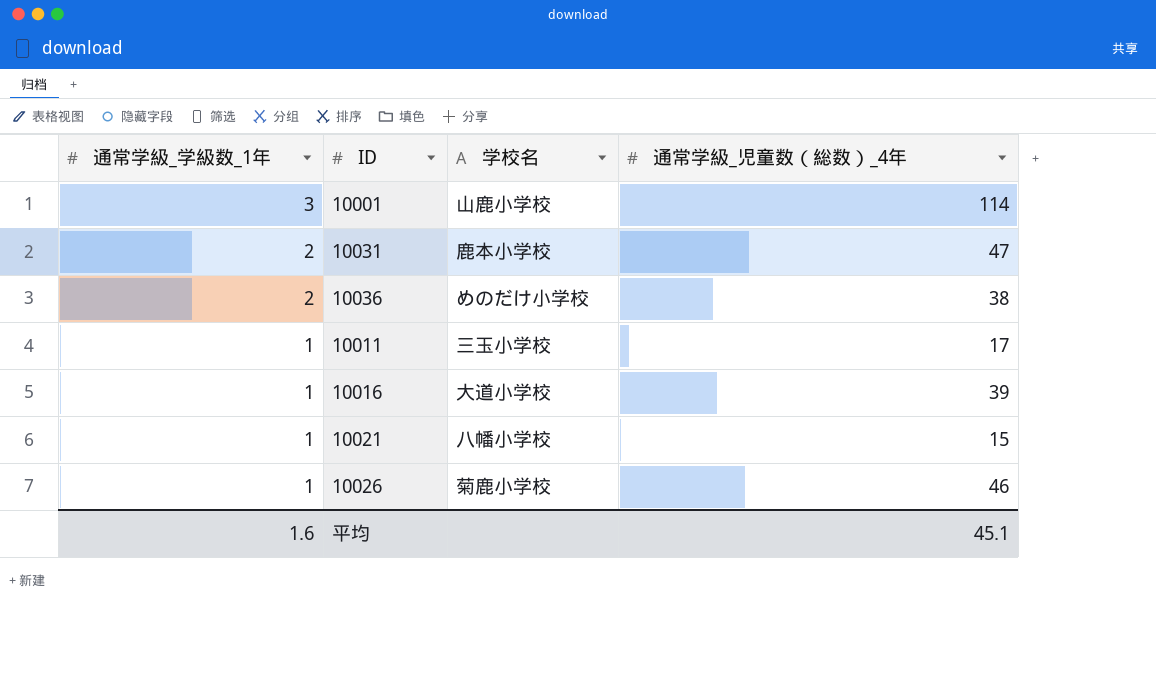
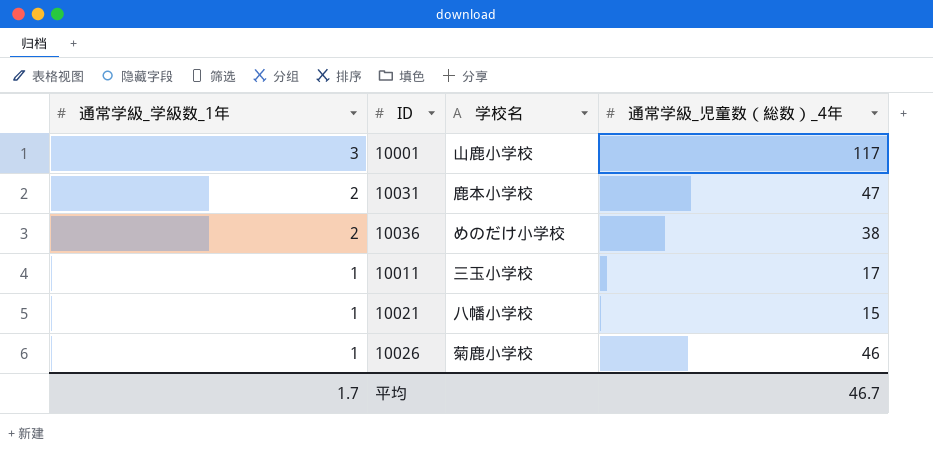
row 10016: 1 | 大道小学校 | 39 -> none
10001 | 通常学級_児童数（総数）_4年: 114 -> 117
平均 | 通常学級_学級数_1年: 1.6 -> 1.7
平均 | 通常学級_児童数（総数）_4年: 45.1 -> 46.7

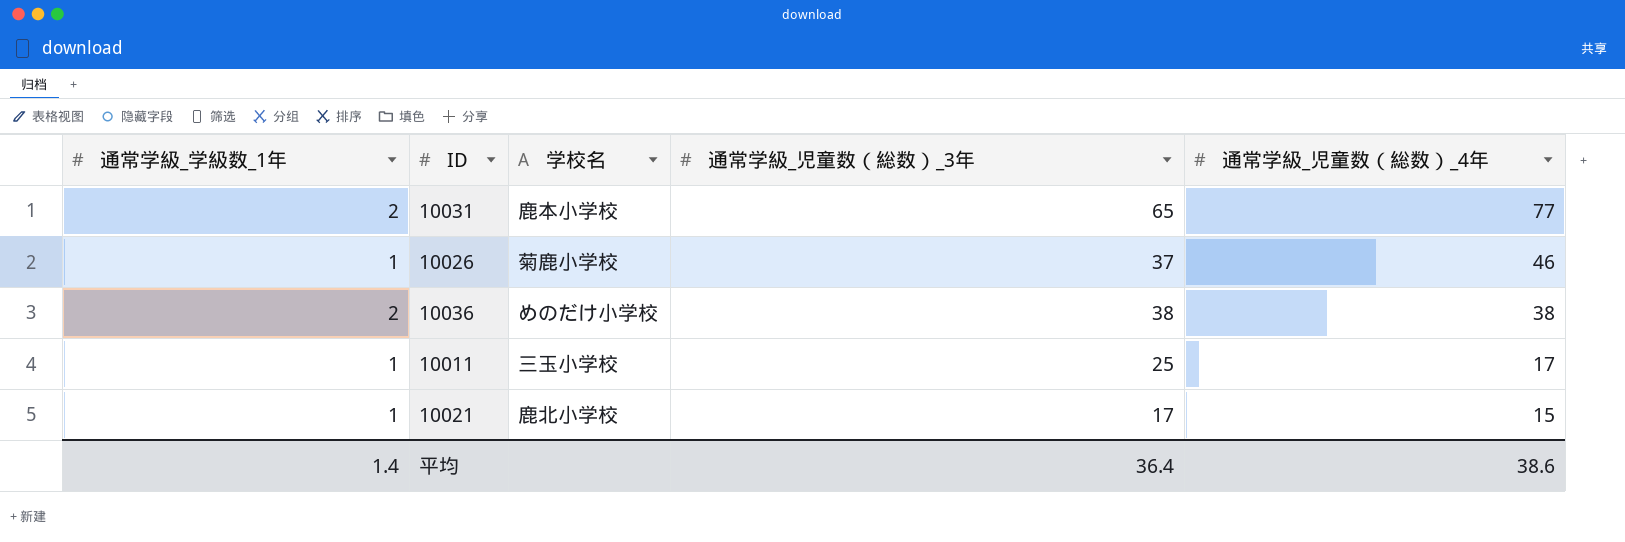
row order: 通常学級_学級数_1年 descending -> 通常学級_児童数（総数）_4年 descending
column 通常学級_児童数（総数）_3年 | position: none -> 4
row 10001: 3 | 山鹿小学校 | 117 -> none
10031 | 通常学級_児童数（総数）_4年: 47 -> 77
10021 | 学校名: 八幡小学校 -> 鹿北小学校
平均 | 通常学級_学級数_1年: 1.7 -> 1.4
平均 | 通常学級_児童数（総数）_4年: 46.7 -> 38.6

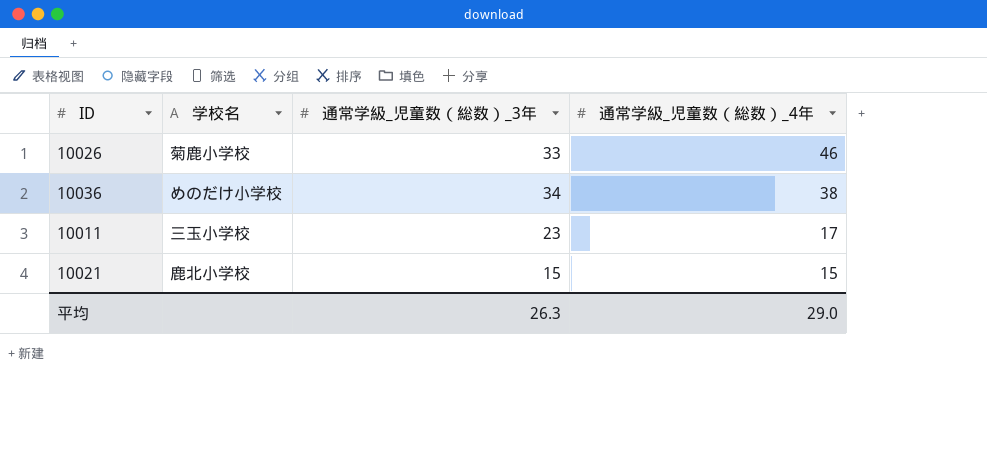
column 通常学級_学級数_1年 | position: 1 -> none
row 10031: 2 | 鹿本小学校 | 65 | 77 -> none
10026 | 通常学級_児童数（総数）_3年: 37 -> 33
10036 | 通常学級_児童数（総数）_3年: 38 -> 34
10011 | 通常学級_児童数（総数）_3年: 25 -> 23
10021 | 通常学級_児童数（総数）_3年: 17 -> 15
平均 | 通常学級_児童数（総数）_3年: 36.4 -> 26.3
平均 | 通常学級_児童数（総数）_4年: 38.6 -> 29.0

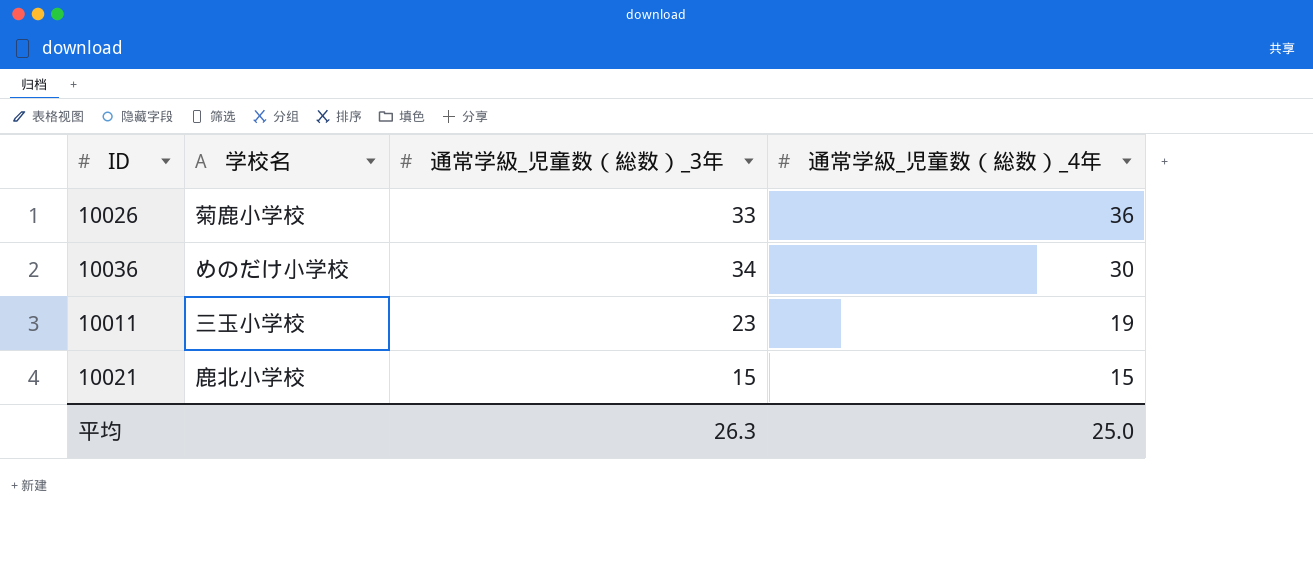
10026 | 通常学級_児童数（総数）_4年: 46 -> 36
10036 | 通常学級_児童数（総数）_4年: 38 -> 30
10011 | 通常学級_児童数（総数）_4年: 17 -> 19
平均 | 通常学級_児童数（総数）_4年: 29.0 -> 25.0

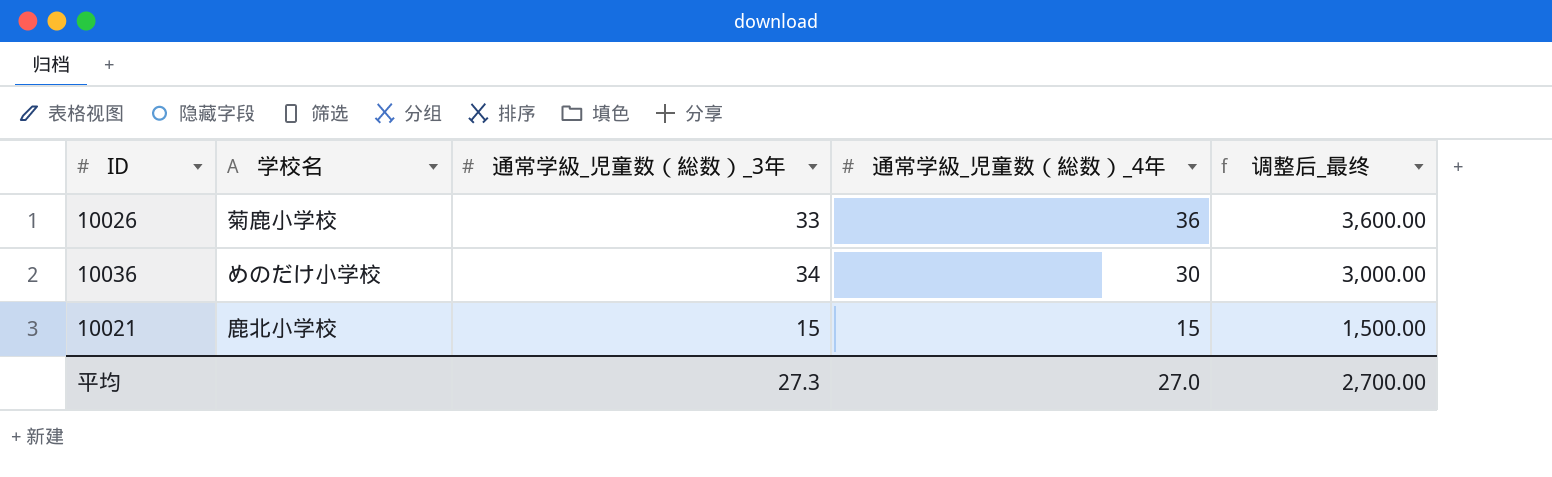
column 调整后_最终 | formula: none -> [通常学級_児童数（総数）_4年] * 100
row 10011: 三玉小学校 | 23 | 19 -> none
平均 | 通常学級_児童数（総数）_3年: 26.3 -> 27.3
平均 | 通常学級_児童数（総数）_4年: 25.0 -> 27.0

